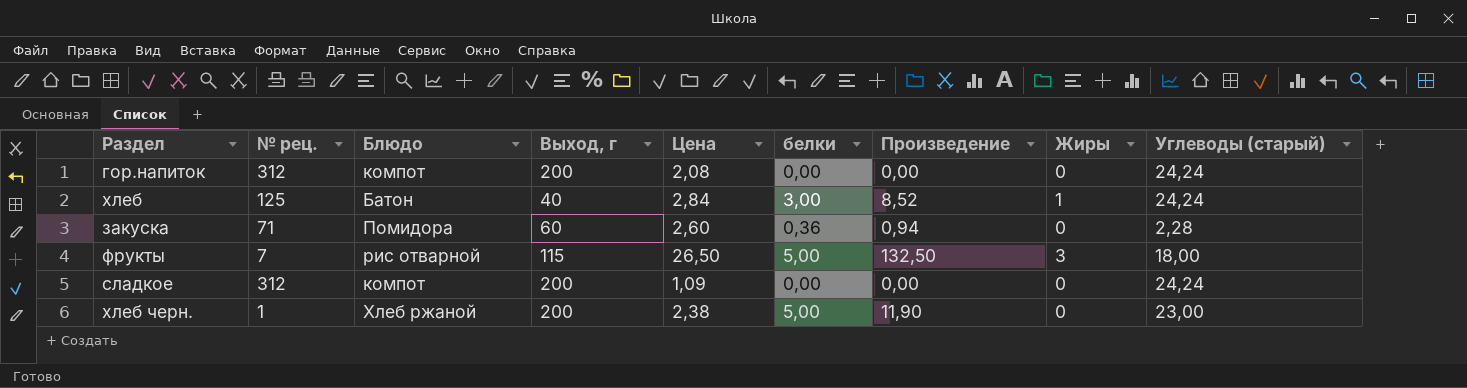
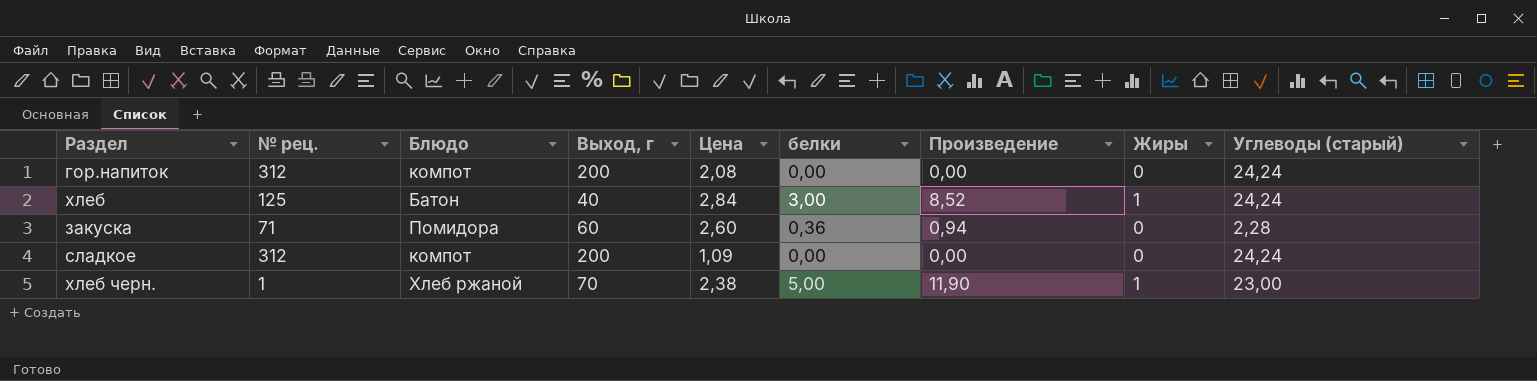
row фрукты: 7 | рис отварной | 115 | 26,50 | 5,00 | 132,50 | 3 | 18,00 -> none
хлеб черн. | Выход, г: 200 -> 70
хлеб черн. | Жиры: 0 -> 1

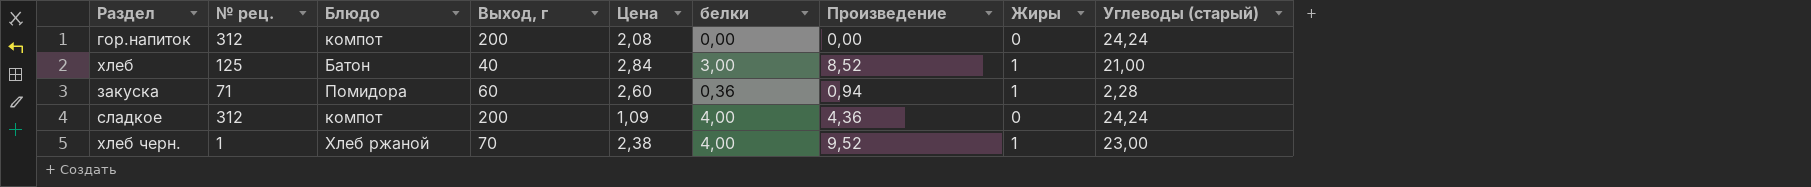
хлеб | Углеводы (старый): 24,24 -> 21,00
закуска | Жиры: 0 -> 1
сладкое | белки: 0,00 -> 4,00
сладкое | Произведение: 0,00 -> 4,36
хлеб черн. | белки: 5,00 -> 4,00
хлеб черн. | Произведение: 11,90 -> 9,52

